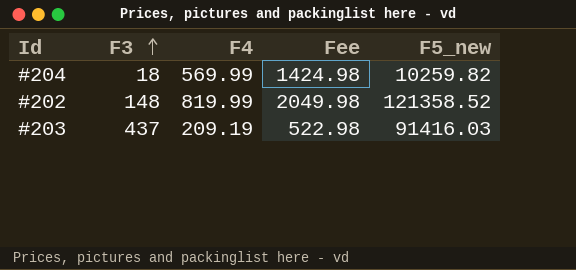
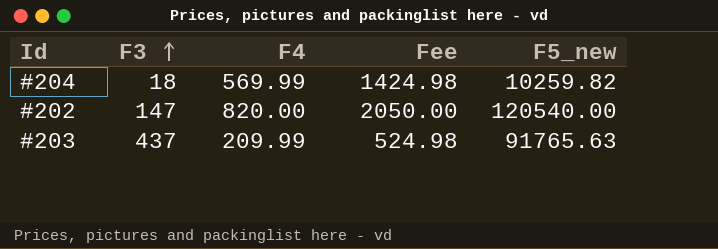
#202 | F3: 148 -> 147
#202 | F4: 819.99 -> 820.00
#202 | Fee: 2049.98 -> 2050.00
#202 | F5_new: 121358.52 -> 120540.00
#203 | F4: 209.19 -> 209.99
#203 | Fee: 522.98 -> 524.98
#203 | F5_new: 91416.03 -> 91765.63

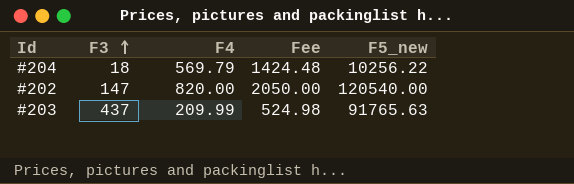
#204 | F4: 569.99 -> 569.79
#204 | Fee: 1424.98 -> 1424.48
#204 | F5_new: 10259.82 -> 10256.22

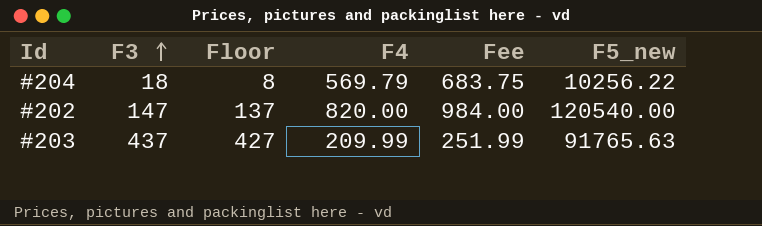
column Floor | formula: none -> [F3] - 10
column Fee | formula: [F4] * 2.5 -> [F4] * 1.2

